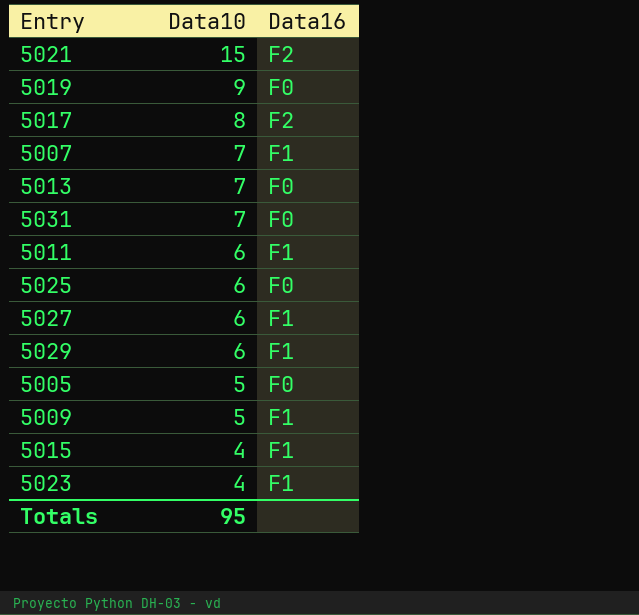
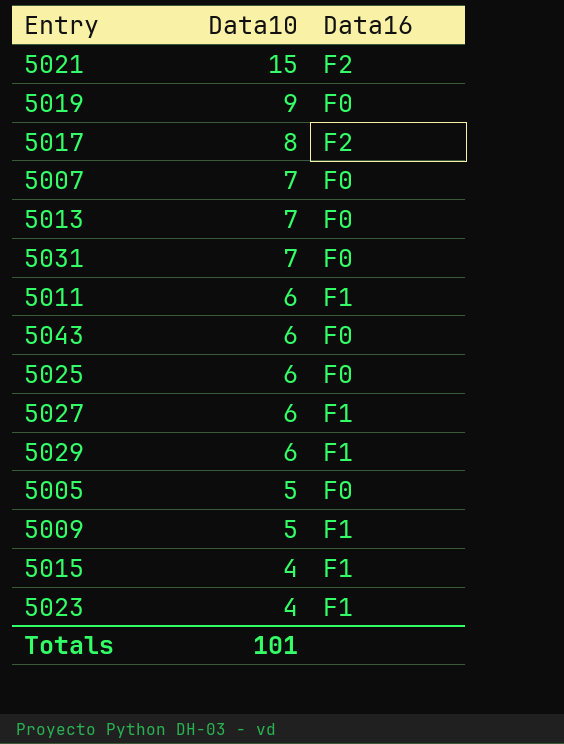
5007 | Data16: F1 -> F0
row 5043: none -> 6 | F0
Totals | Data10: 95 -> 101

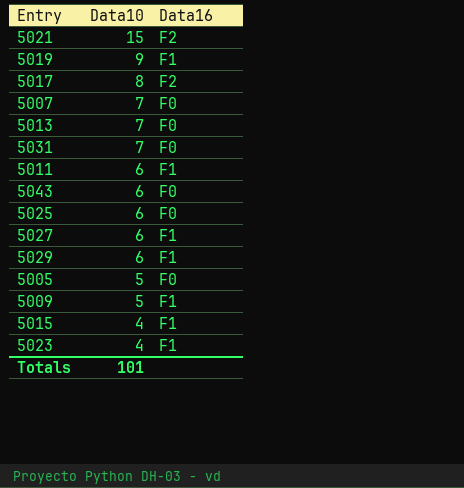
5019 | Data16: F0 -> F1

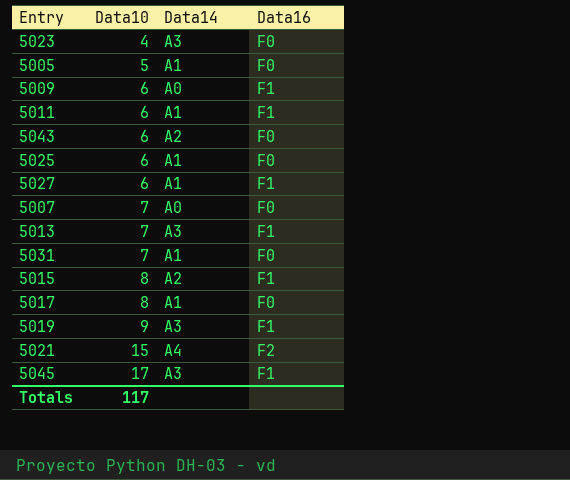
row order: Data10 descending -> Data10 ascending
column Data14 | position: none -> 3
row 5029: 6 | F1 -> none
5023 | Data16: F1 -> F0
5009 | Data10: 5 -> 6
5013 | Data16: F0 -> F1
5015 | Data10: 4 -> 8
5017 | Data16: F2 -> F0
row 5045: none -> 17 | A3 | F1
Totals | Data10: 101 -> 117

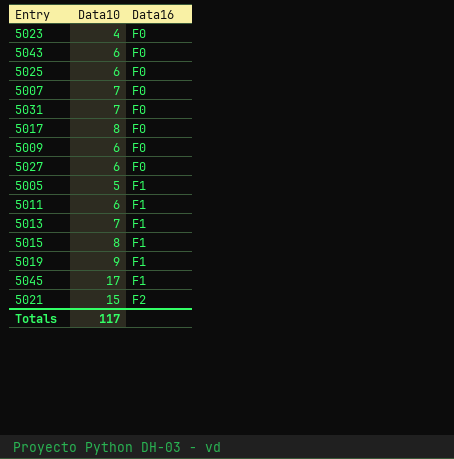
row order: Data10 ascending -> Data16 ascending
column Data14 | position: 3 -> none
5009 | Data16: F1 -> F0
5027 | Data16: F1 -> F0
5005 | Data16: F0 -> F1

